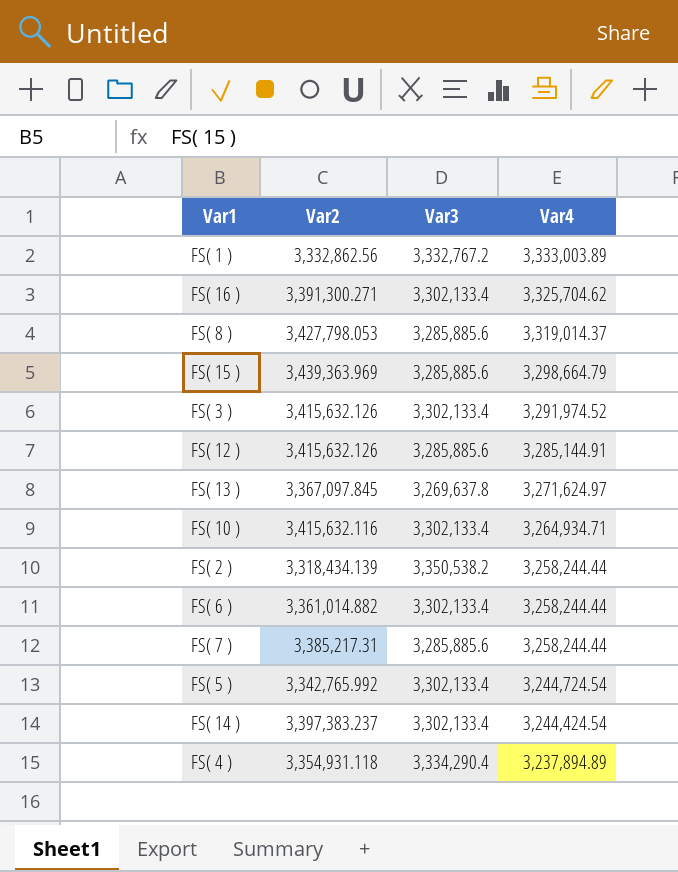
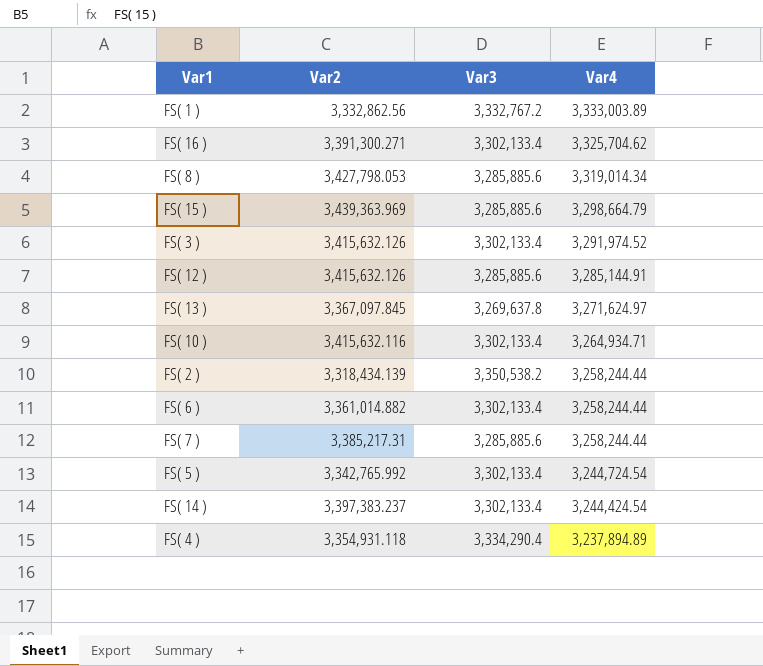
FS( 8 ) | Var4: 3,319,014.37 -> 3,319,014.34

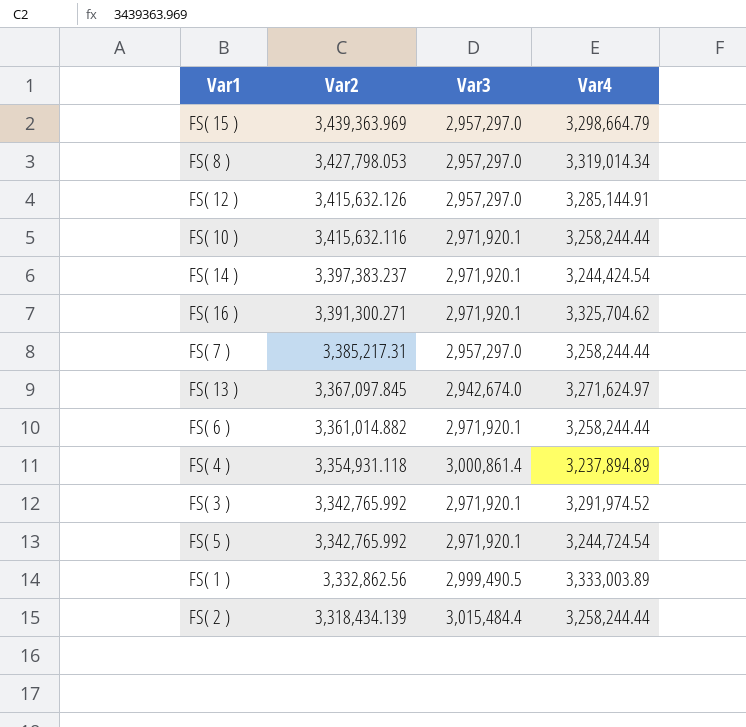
row order: Var4 descending -> Var2 descending
FS( 15 ) | Var3: 3,285,885.6 -> 2,957,297.0
FS( 8 ) | Var3: 3,285,885.6 -> 2,957,297.0
FS( 12 ) | Var3: 3,285,885.6 -> 2,957,297.0
FS( 10 ) | Var3: 3,302,133.4 -> 2,971,920.1
FS( 10 ) | Var4: 3,264,934.71 -> 3,258,244.44
FS( 14 ) | Var3: 3,302,133.4 -> 2,971,920.1
FS( 16 ) | Var3: 3,302,133.4 -> 2,971,920.1
FS( 7 ) | Var3: 3,285,885.6 -> 2,957,297.0
FS( 13 ) | Var3: 3,269,637.8 -> 2,942,674.0
FS( 6 ) | Var3: 3,302,133.4 -> 2,971,920.1
FS( 4 ) | Var3: 3,334,290.4 -> 3,000,861.4
FS( 3 ) | Var2: 3,415,632.126 -> 3,342,765.992
FS( 3 ) | Var3: 3,302,133.4 -> 2,971,920.1
FS( 5 ) | Var3: 3,302,133.4 -> 2,971,920.1
FS( 1 ) | Var3: 3,332,767.2 -> 2,999,490.5
FS( 2 ) | Var3: 3,350,538.2 -> 3,015,484.4

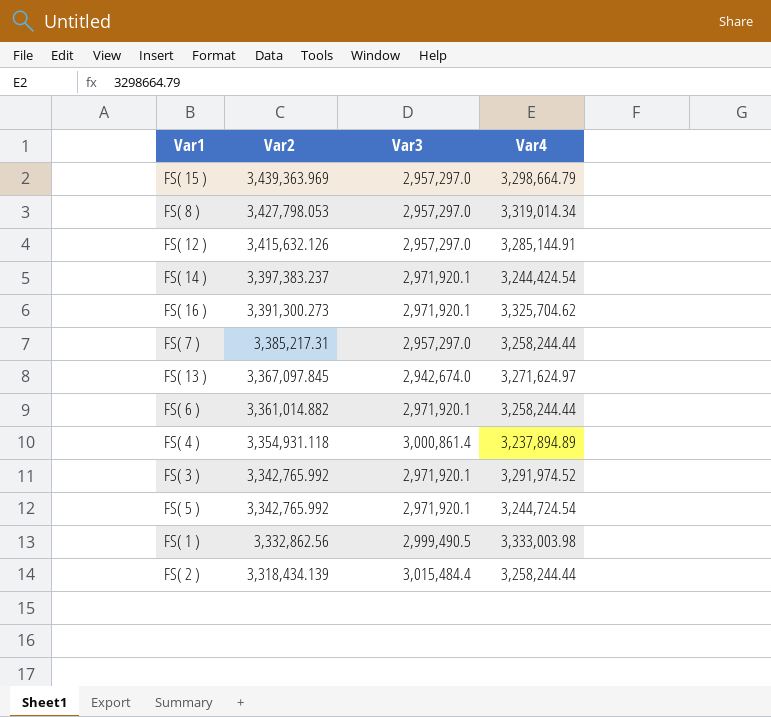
row FS( 10 ): 3,415,632.116 | 2,971,920.1 | 3,258,244.44 -> none
FS( 16 ) | Var2: 3,391,300.271 -> 3,391,300.273
FS( 1 ) | Var4: 3,333,003.89 -> 3,333,003.98

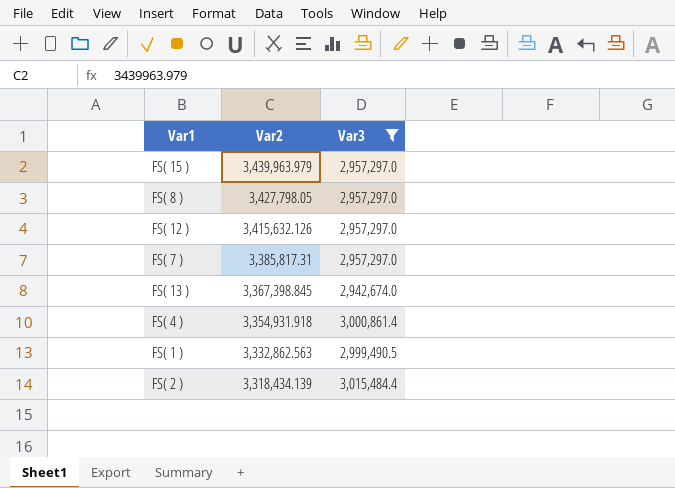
filter: none -> Var3 != 2,971,920.1
column Var4 | position: 4 -> none
FS( 15 ) | Var2: 3,439,363.969 -> 3,439,963.979
FS( 8 ) | Var2: 3,427,798.053 -> 3,427,798.05
FS( 7 ) | Var2: 3,385,217.31 -> 3,385,817.31
FS( 13 ) | Var2: 3,367,097.845 -> 3,367,398.845
FS( 4 ) | Var2: 3,354,931.118 -> 3,354,931.918
FS( 1 ) | Var2: 3,332,862.56 -> 3,332,862.563

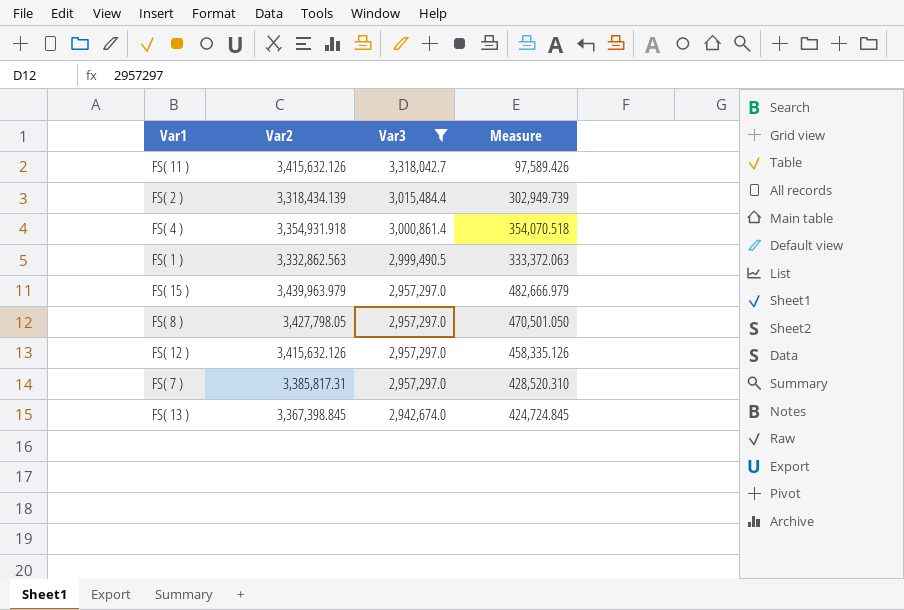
row order: Var2 descending -> Var3 descending
column Measure | formula: none -> [Var2] - [Var3]
row FS( 11 ): none -> 3,415,632.126 | 3,318,042.7 | 97,589.426

